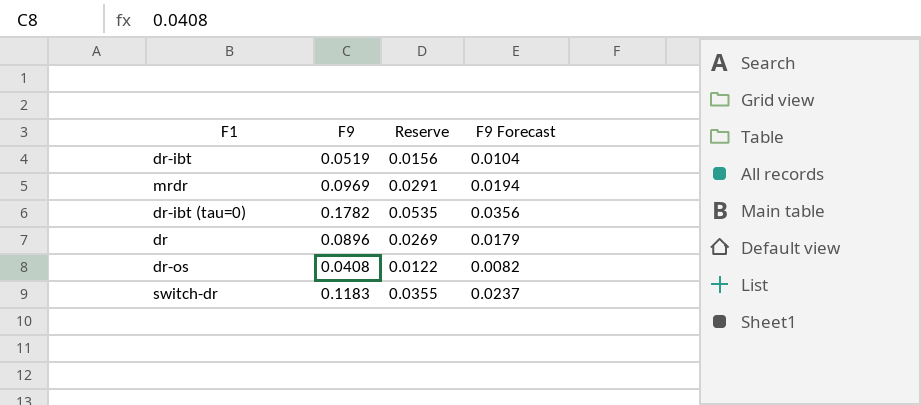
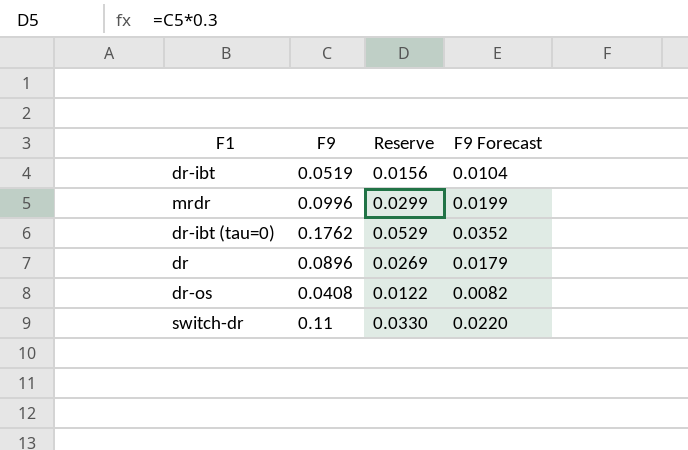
mrdr | F9: 0.0969 -> 0.0996
mrdr | Reserve: 0.0291 -> 0.0299
mrdr | F9 Forecast: 0.0194 -> 0.0199
dr-ibt (tau=0) | F9: 0.1782 -> 0.1762
dr-ibt (tau=0) | Reserve: 0.0535 -> 0.0529
dr-ibt (tau=0) | F9 Forecast: 0.0356 -> 0.0352
switch-dr | F9: 0.1183 -> 0.11
switch-dr | Reserve: 0.0355 -> 0.0330
switch-dr | F9 Forecast: 0.0237 -> 0.0220

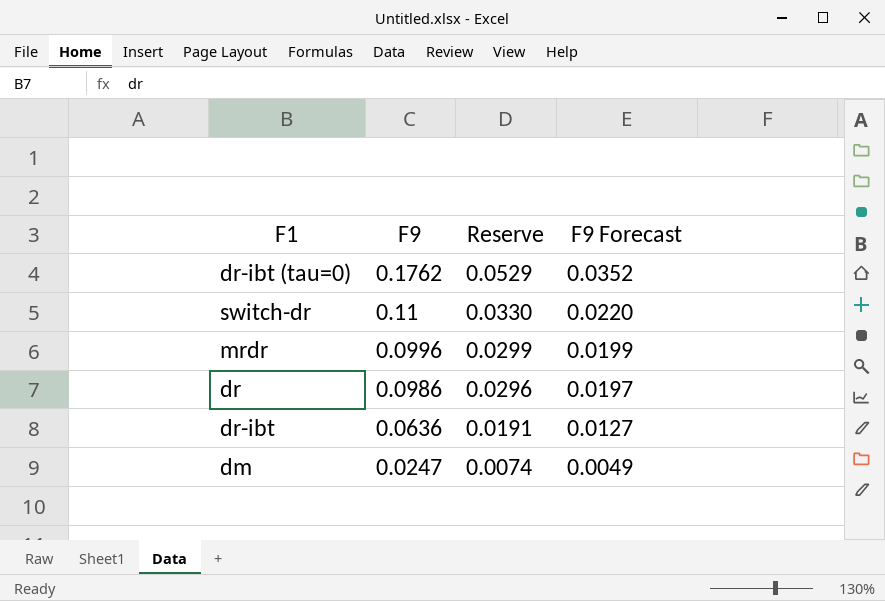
row order: none -> F9 descending
row dr-os: 0.0408 | 0.0122 | 0.0082 -> none
dr | F9: 0.0896 -> 0.0986
dr | Reserve: 0.0269 -> 0.0296
dr | F9 Forecast: 0.0179 -> 0.0197
dr-ibt | F9: 0.0519 -> 0.0636
dr-ibt | Reserve: 0.0156 -> 0.0191
dr-ibt | F9 Forecast: 0.0104 -> 0.0127
row dm: none -> 0.0247 | 0.0074 | 0.0049

